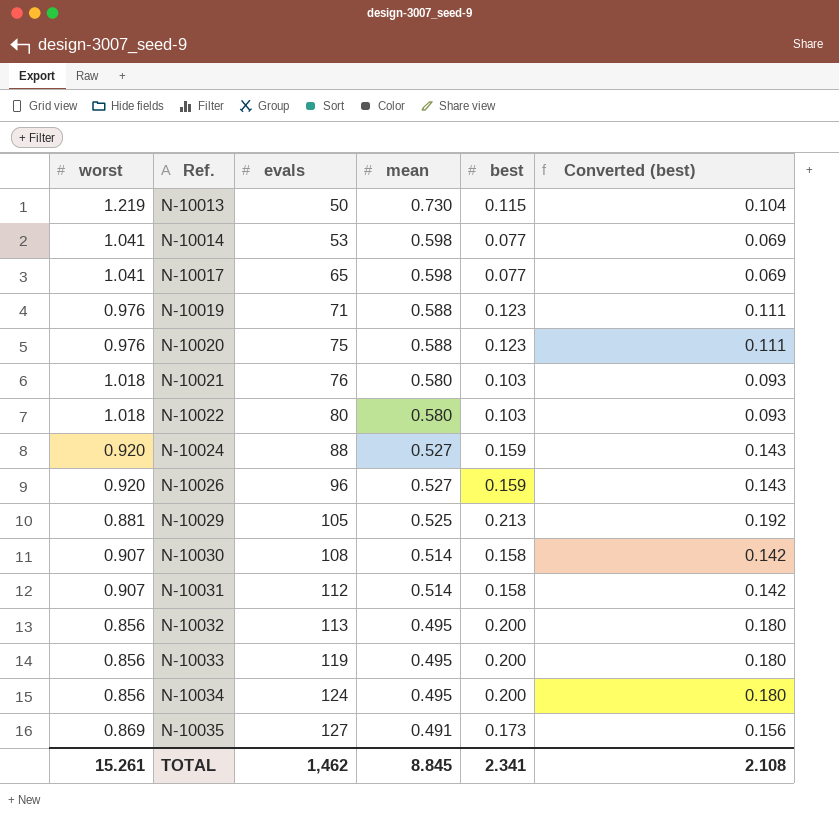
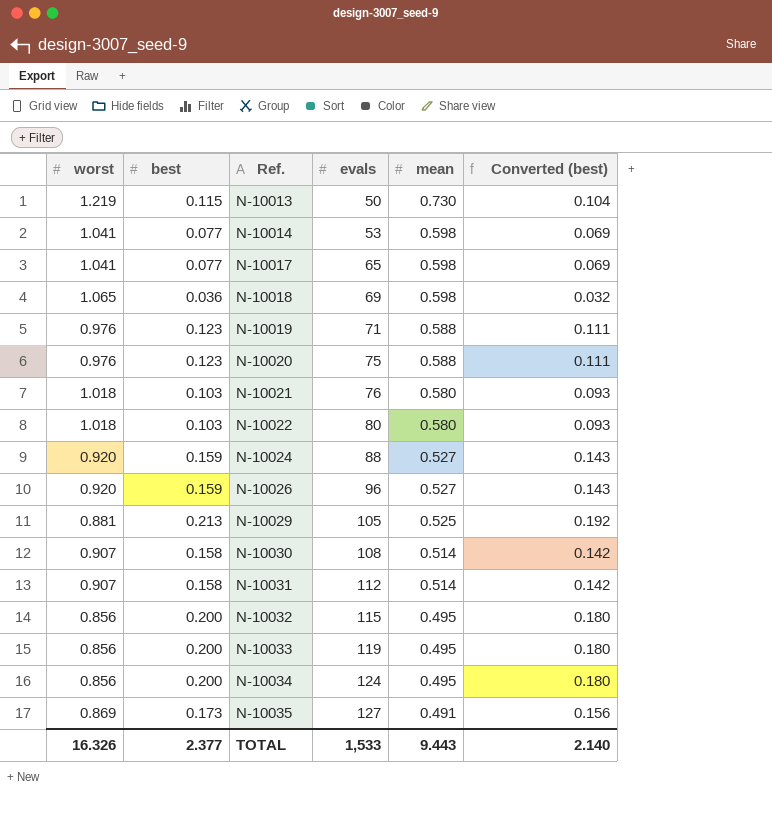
column best | position: 5 -> 2
row N-10018: none -> 1.065 | 0.036 | 69 | 0.598 | 0.032
N-10032 | evals: 113 -> 115
TOTAL | worst: 15.261 -> 16.326
TOTAL | best: 2.341 -> 2.377
TOTAL | evals: 1,462 -> 1,533
TOTAL | mean: 8.845 -> 9.443
TOTAL | Converted (best): 2.108 -> 2.140

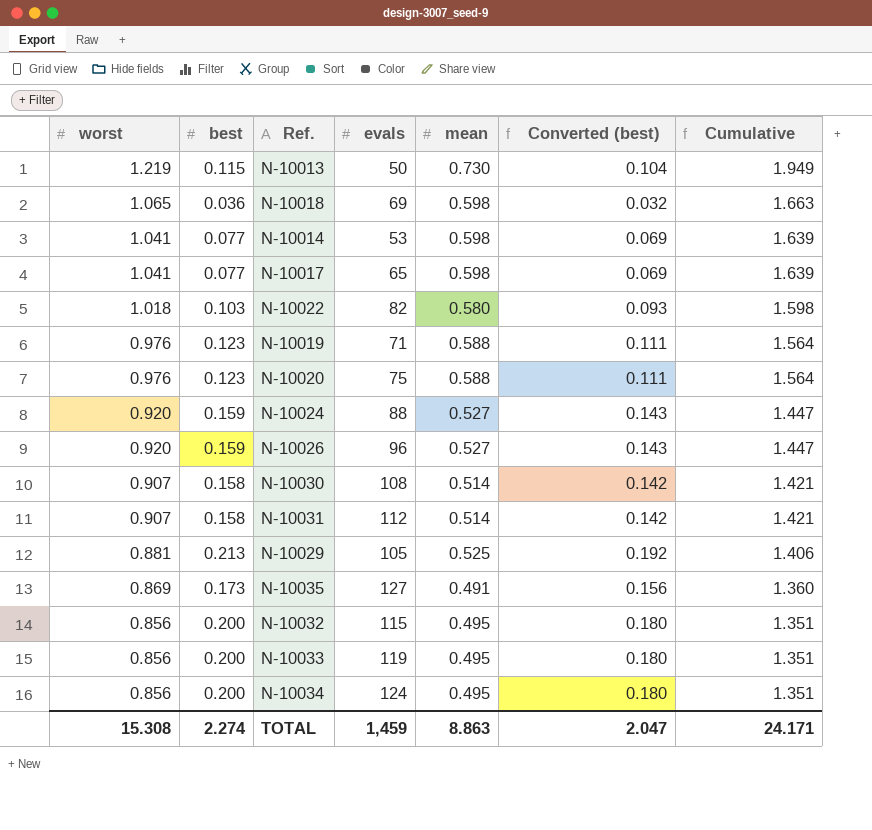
row order: Ref. ascending -> worst descending
column Cumulative | formula: none -> [worst] + [mean]
row N-10021: 1.018 | 0.103 | 76 | 0.580 | 0.093 -> none
N-10022 | evals: 80 -> 82
TOTAL | worst: 16.326 -> 15.308
TOTAL | best: 2.377 -> 2.274
TOTAL | evals: 1,533 -> 1,459
TOTAL | mean: 9.443 -> 8.863
TOTAL | Converted (best): 2.140 -> 2.047

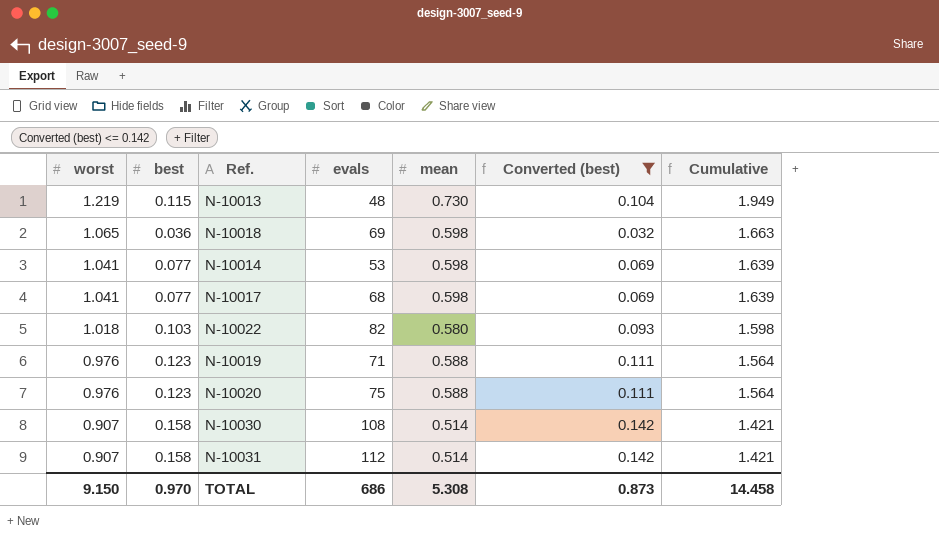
filter: none -> Converted (best) <= 0.142
N-10013 | evals: 50 -> 48
N-10017 | evals: 65 -> 68
TOTAL | worst: 15.308 -> 9.150
TOTAL | best: 2.274 -> 0.970
TOTAL | evals: 1,459 -> 686
TOTAL | mean: 8.863 -> 5.308
TOTAL | Converted (best): 2.047 -> 0.873
TOTAL | Cumulative: 24.171 -> 14.458

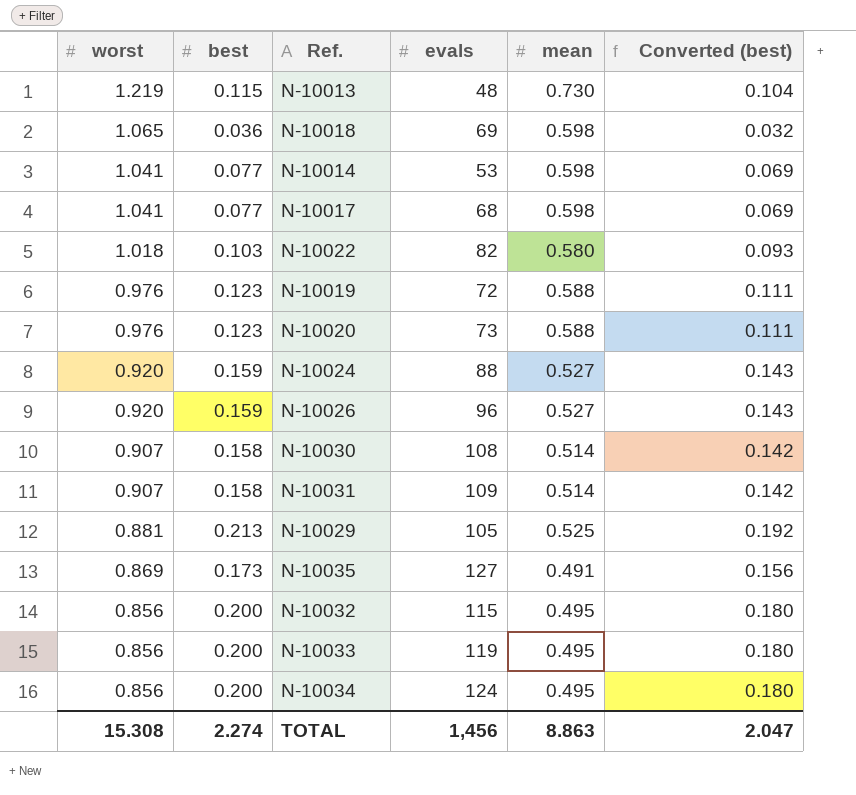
filter: Converted (best) <= 0.142 -> none
column Cumulative | formula: [worst] + [mean] -> none
N-10019 | evals: 71 -> 72
N-10020 | evals: 75 -> 73
N-10031 | evals: 112 -> 109
TOTAL | worst: 9.150 -> 15.308
TOTAL | best: 0.970 -> 2.274
TOTAL | evals: 686 -> 1,456
TOTAL | mean: 5.308 -> 8.863
TOTAL | Converted (best): 0.873 -> 2.047

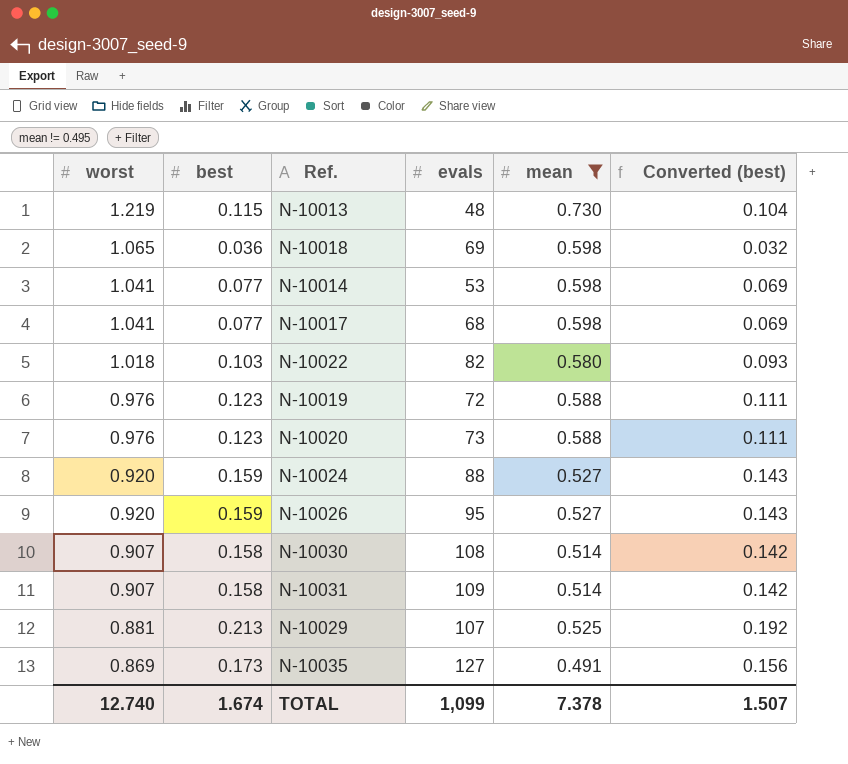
filter: none -> mean != 0.495
N-10026 | evals: 96 -> 95
N-10029 | evals: 105 -> 107
TOTAL | worst: 15.308 -> 12.740
TOTAL | best: 2.274 -> 1.674
TOTAL | evals: 1,456 -> 1,099
TOTAL | mean: 8.863 -> 7.378
TOTAL | Converted (best): 2.047 -> 1.507

